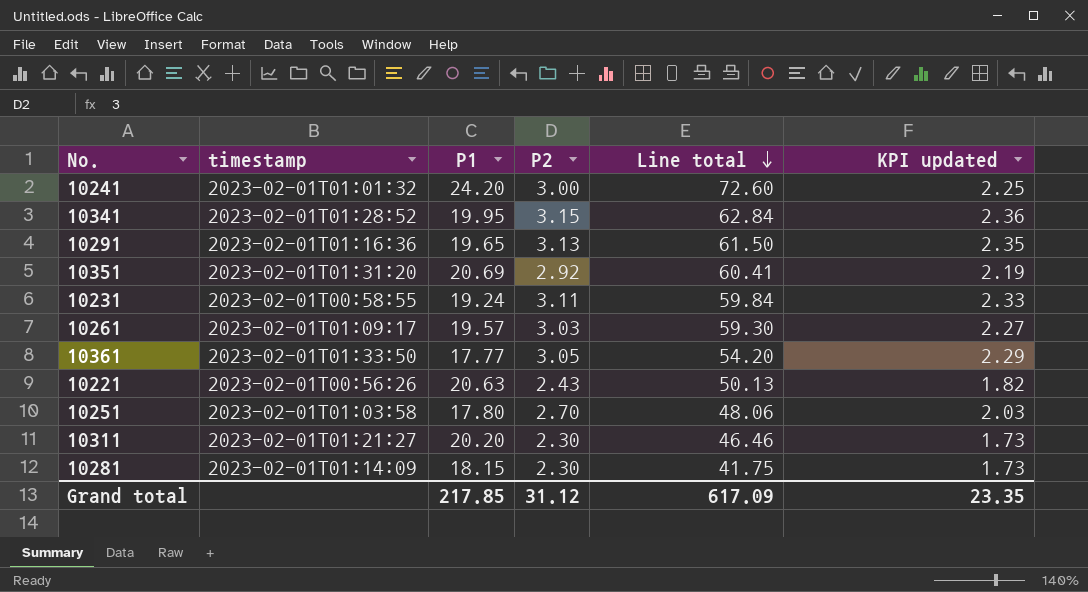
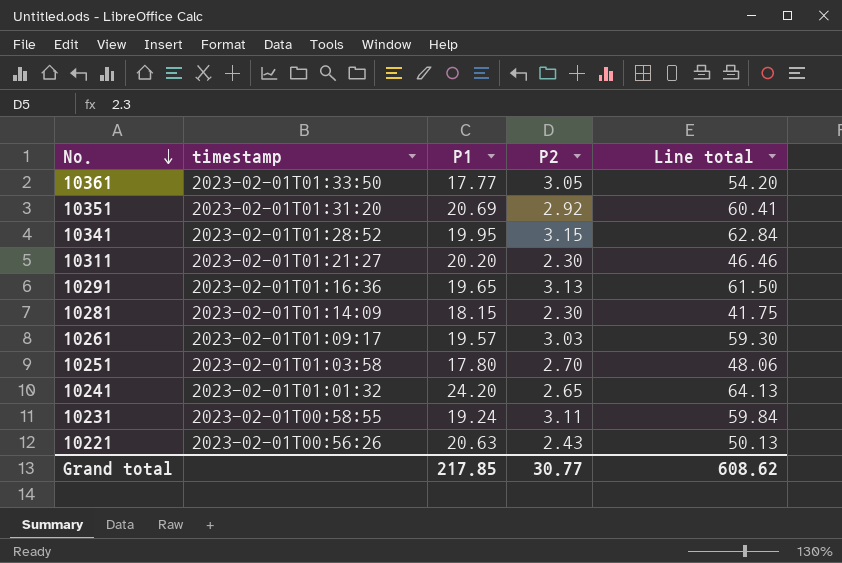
row order: Line total descending -> No. descending
column KPI updated | formula: [P2] * 0.75 -> none
10241 | P2: 3.00 -> 2.65
10241 | Line total: 72.60 -> 64.13
Grand total | P2: 31.12 -> 30.77
Grand total | Line total: 617.09 -> 608.62

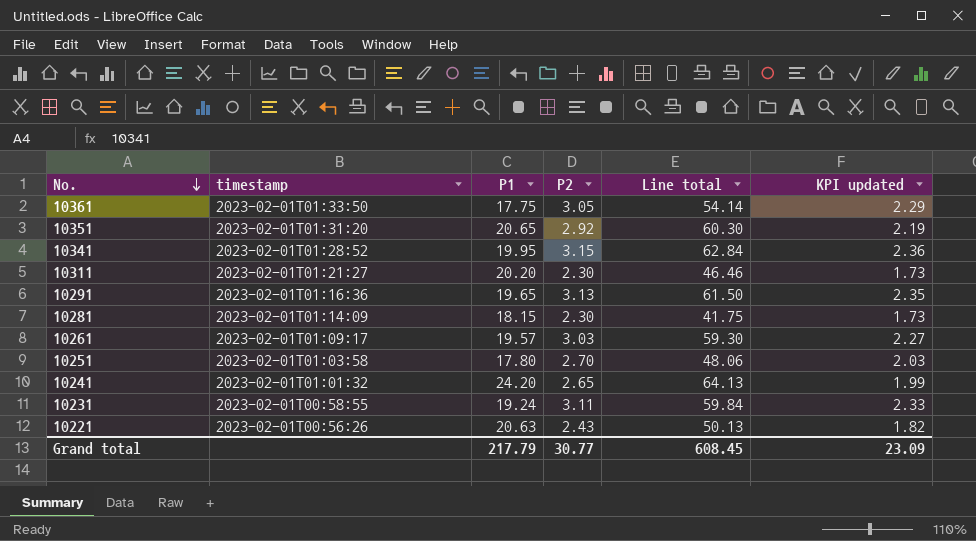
column KPI updated | formula: none -> [P2] * 0.75
10361 | P1: 17.77 -> 17.75
10361 | Line total: 54.20 -> 54.14
10351 | P1: 20.69 -> 20.65
10351 | Line total: 60.41 -> 60.30
Grand total | P1: 217.85 -> 217.79
Grand total | Line total: 608.62 -> 608.45

